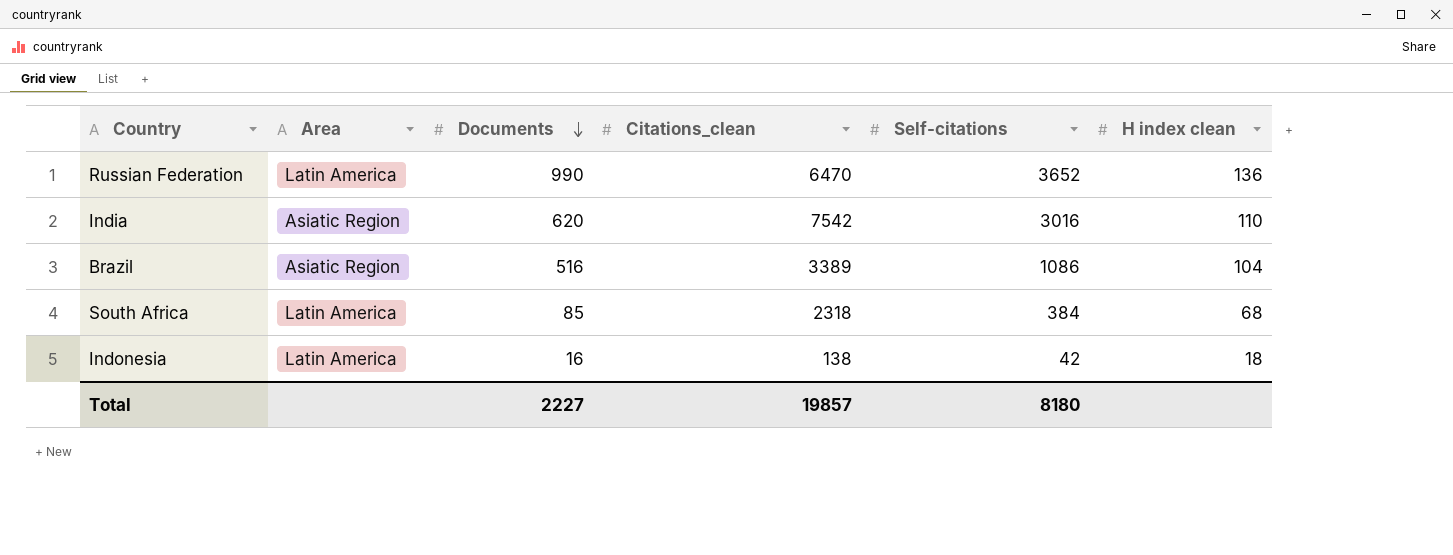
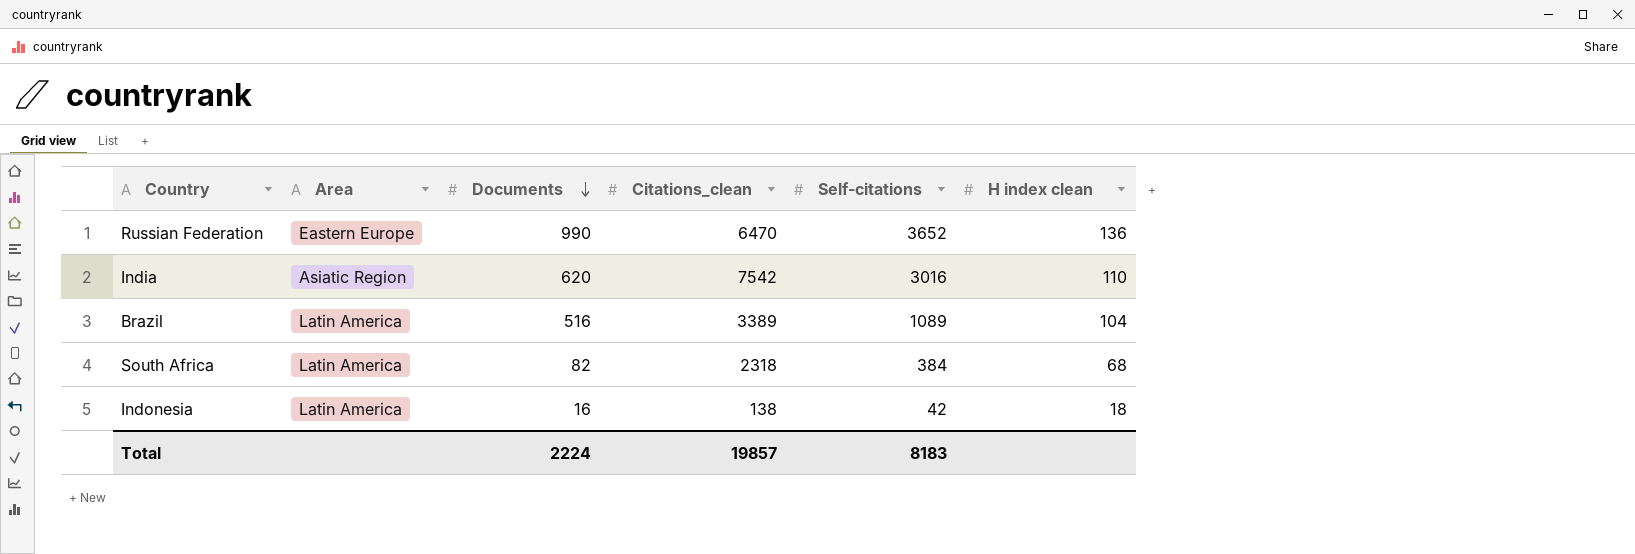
Russian Federation | Area: Latin America -> Eastern Europe
Brazil | Area: Asiatic Region -> Latin America
Brazil | Self-citations: 1086 -> 1089
South Africa | Documents: 85 -> 82
Total | Documents: 2227 -> 2224
Total | Self-citations: 8180 -> 8183

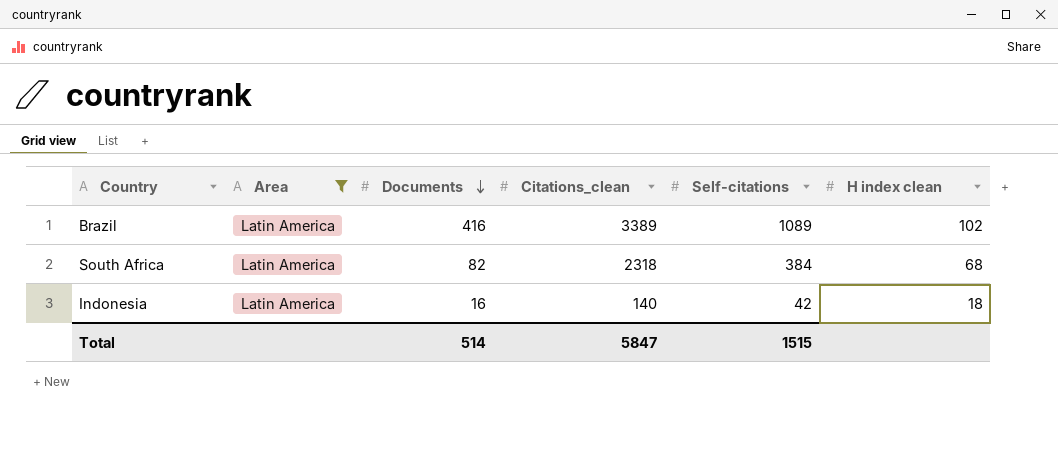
filter: none -> Area = Latin America
Brazil | Documents: 516 -> 416
Brazil | H index clean: 104 -> 102
Indonesia | Citations_clean: 138 -> 140
Total | Documents: 2224 -> 514
Total | Citations_clean: 19857 -> 5847
Total | Self-citations: 8183 -> 1515

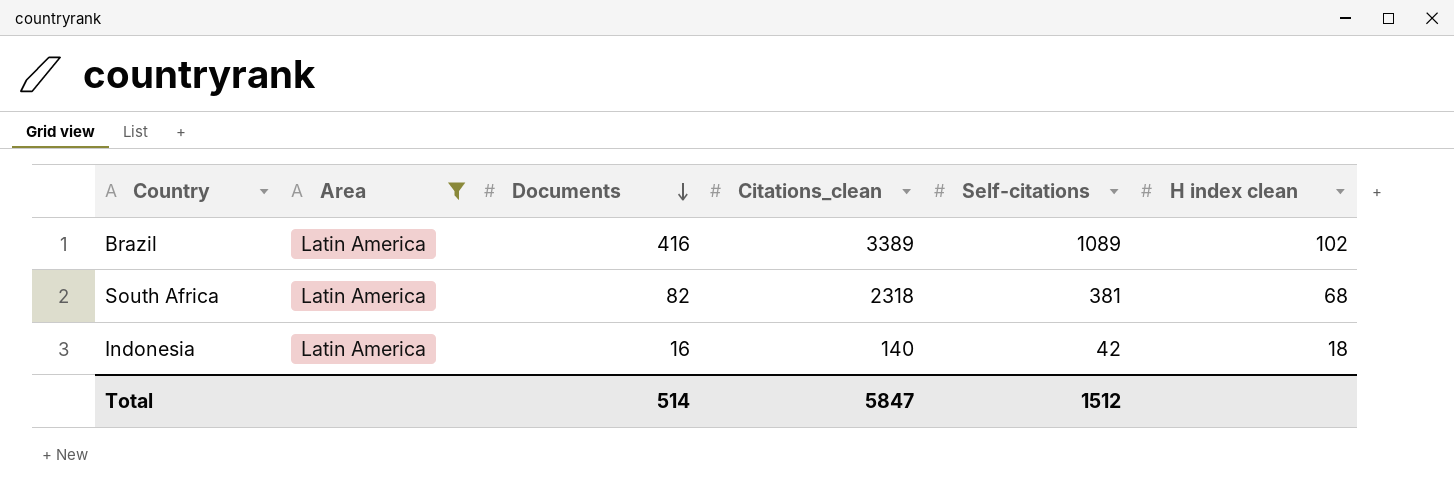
South Africa | Self-citations: 384 -> 381
Total | Self-citations: 1515 -> 1512

